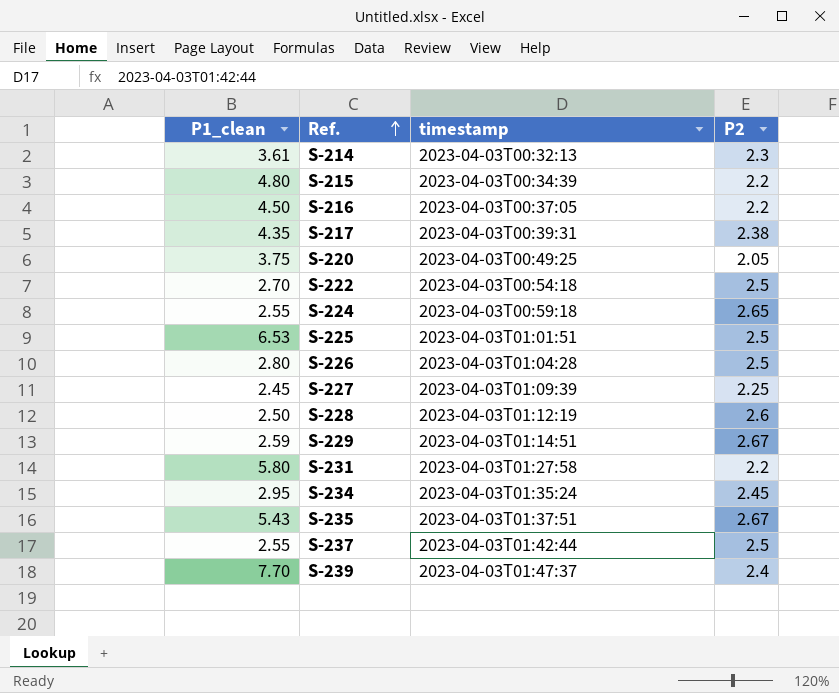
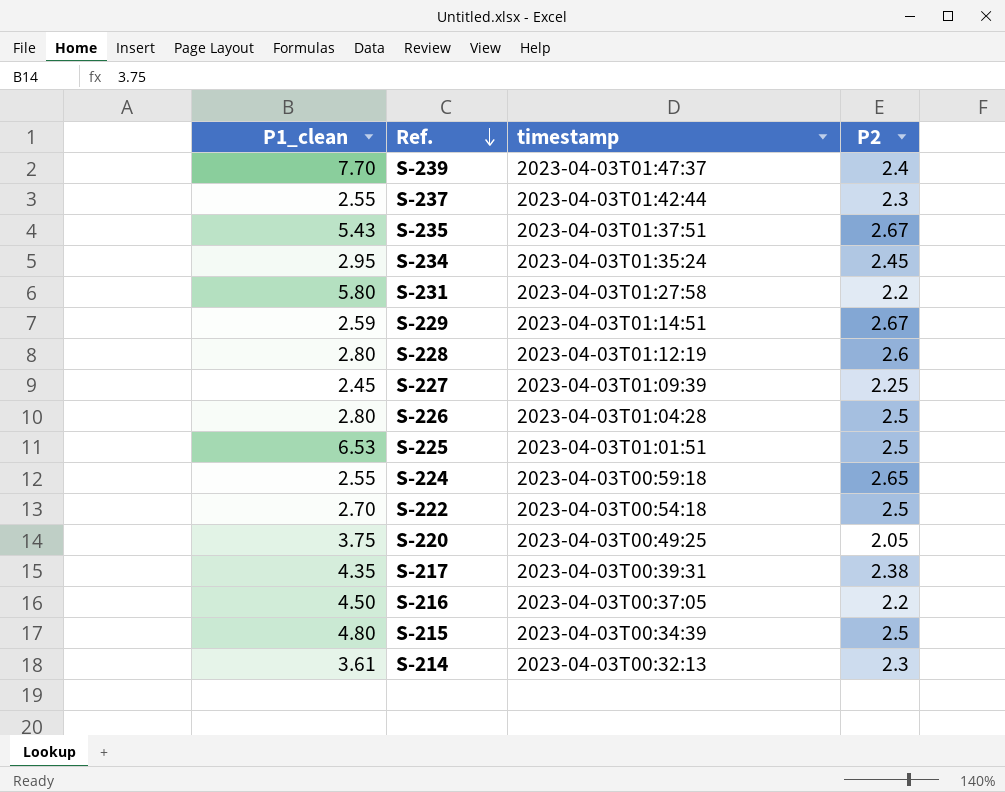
row order: Ref. ascending -> Ref. descending
S-237 | P2: 2.5 -> 2.3
S-228 | P1_clean: 2.50 -> 2.80
S-215 | P2: 2.2 -> 2.5

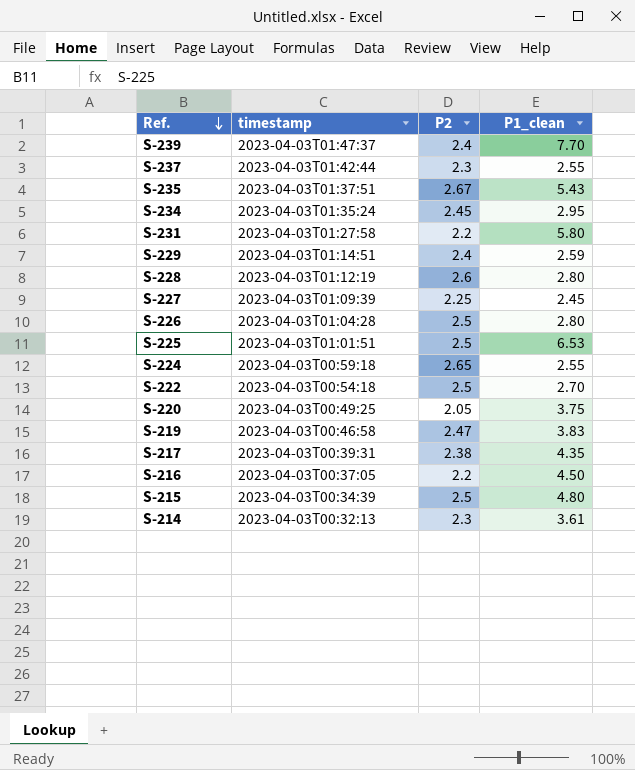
column P1_clean | position: 1 -> 4
S-229 | P2: 2.67 -> 2.4
row S-219: none -> 2023-04-03T00:46:58 | 2.47 | 3.83

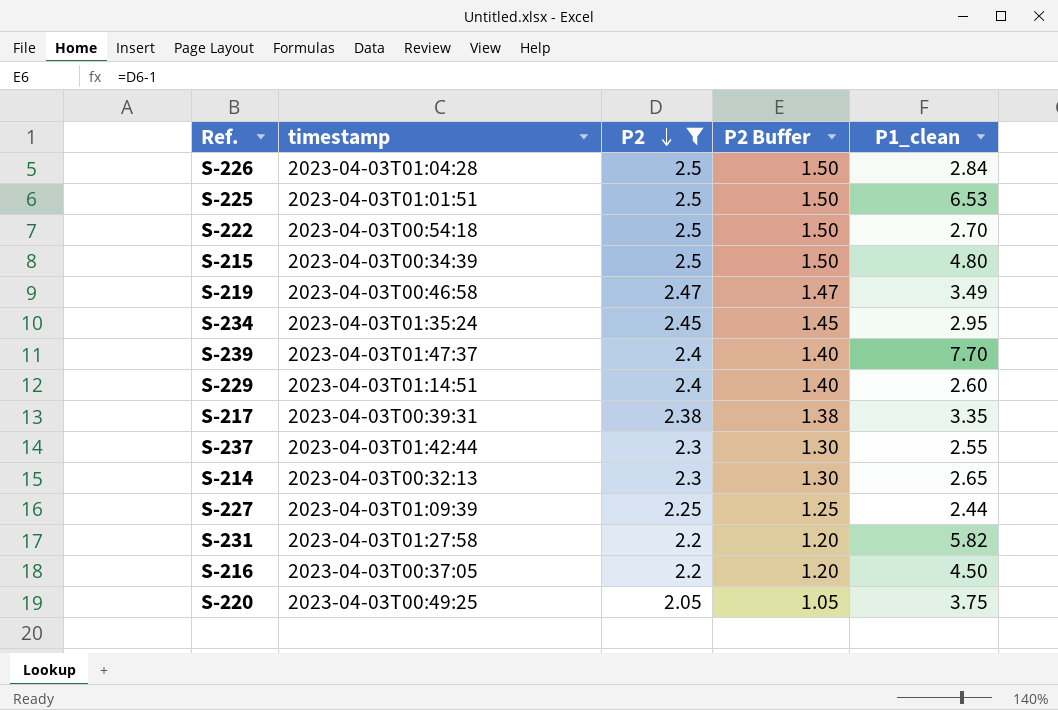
filter: none -> P2 <= 2.5
row order: Ref. descending -> P2 descending
column P2 Buffer | formula: none -> [P2] - 1
S-226 | P1_clean: 2.80 -> 2.84
S-219 | P1_clean: 3.83 -> 3.49
S-229 | P1_clean: 2.59 -> 2.60
S-217 | P1_clean: 4.35 -> 3.35
S-214 | P1_clean: 3.61 -> 2.65
S-227 | P1_clean: 2.45 -> 2.44
S-231 | P1_clean: 5.80 -> 5.82

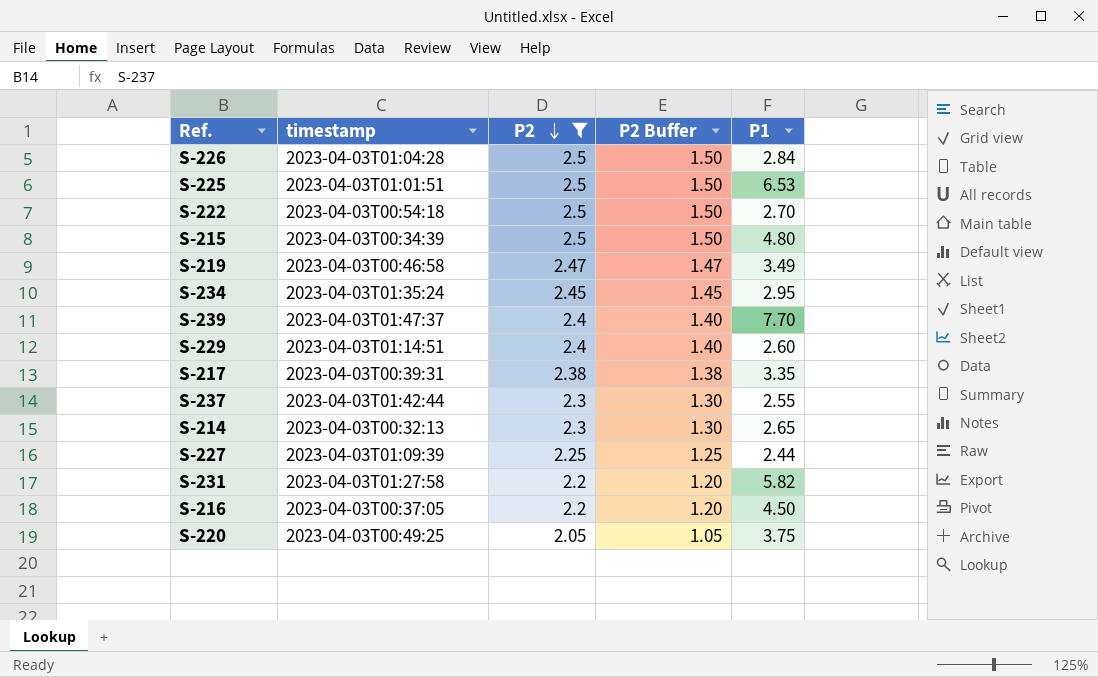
column name: P1_clean -> P1

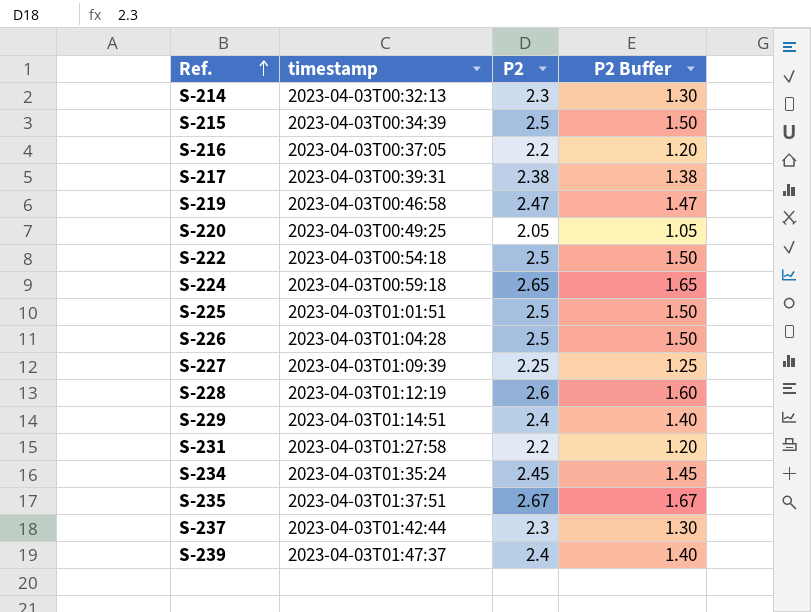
filter: P2 <= 2.5 -> none
row order: P2 descending -> Ref. ascending
column P1 | position: 5 -> none

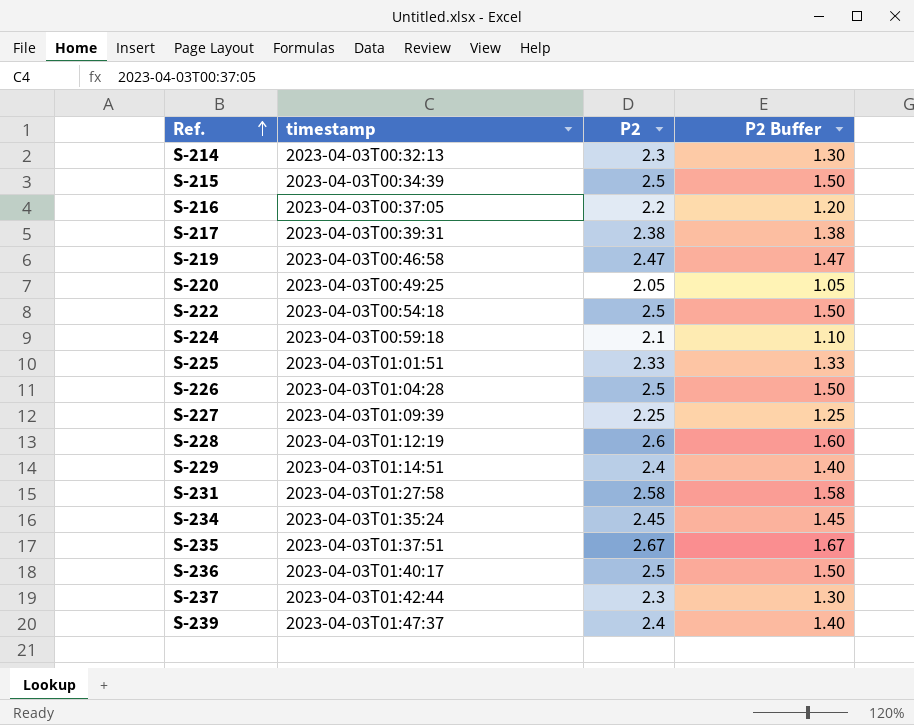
S-224 | P2: 2.65 -> 2.1
S-224 | P2 Buffer: 1.65 -> 1.10
S-225 | P2: 2.5 -> 2.33
S-225 | P2 Buffer: 1.50 -> 1.33
S-231 | P2: 2.2 -> 2.58
S-231 | P2 Buffer: 1.20 -> 1.58
row S-236: none -> 2023-04-03T01:40:17 | 2.5 | 1.50

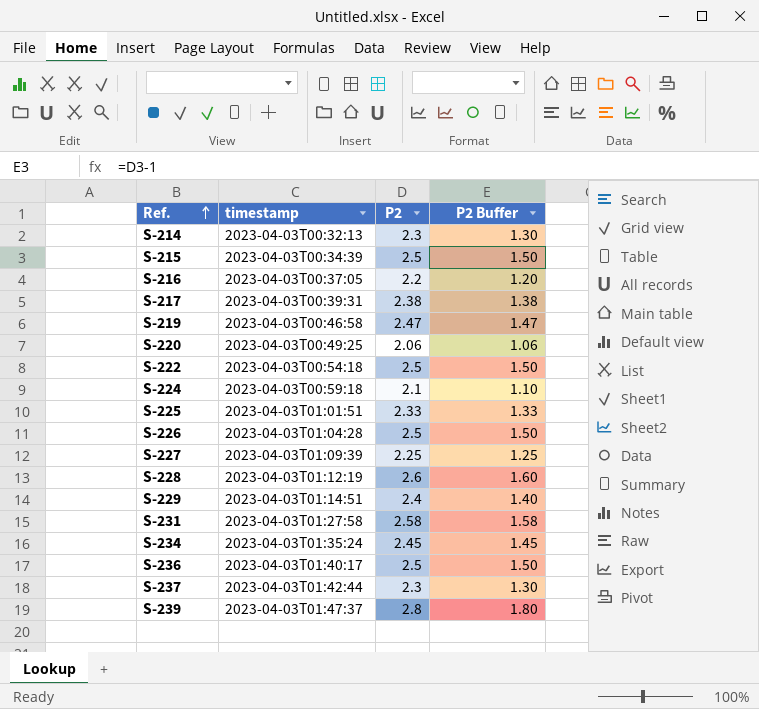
row S-235: 2023-04-03T01:37:51 | 2.67 | 1.67 -> none
S-220 | P2: 2.05 -> 2.06
S-220 | P2 Buffer: 1.05 -> 1.06
S-239 | P2: 2.4 -> 2.8
S-239 | P2 Buffer: 1.40 -> 1.80

